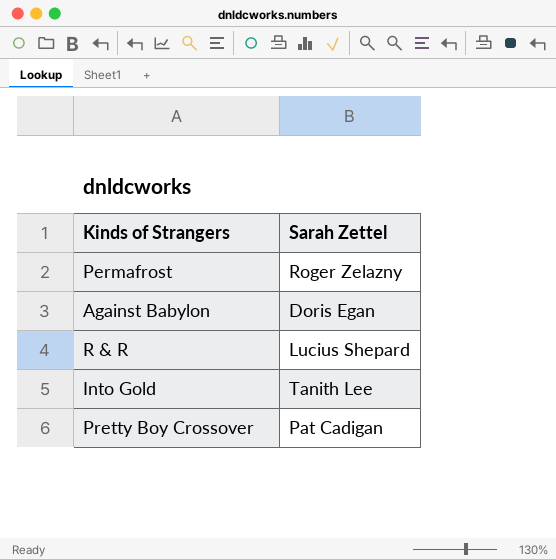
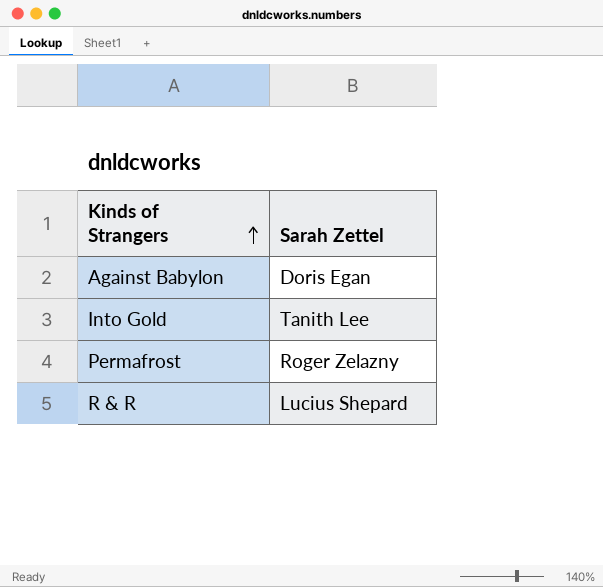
row order: none -> Kinds of Strangers ascending
row Pretty Boy Crossover: Pat Cadigan -> none

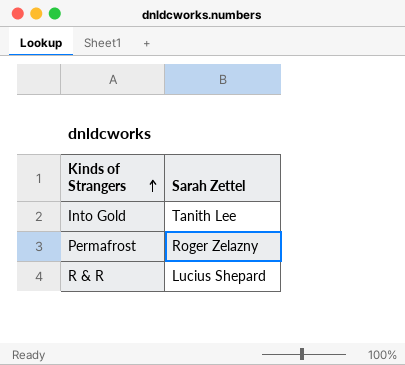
row Against Babylon: Doris Egan -> none

